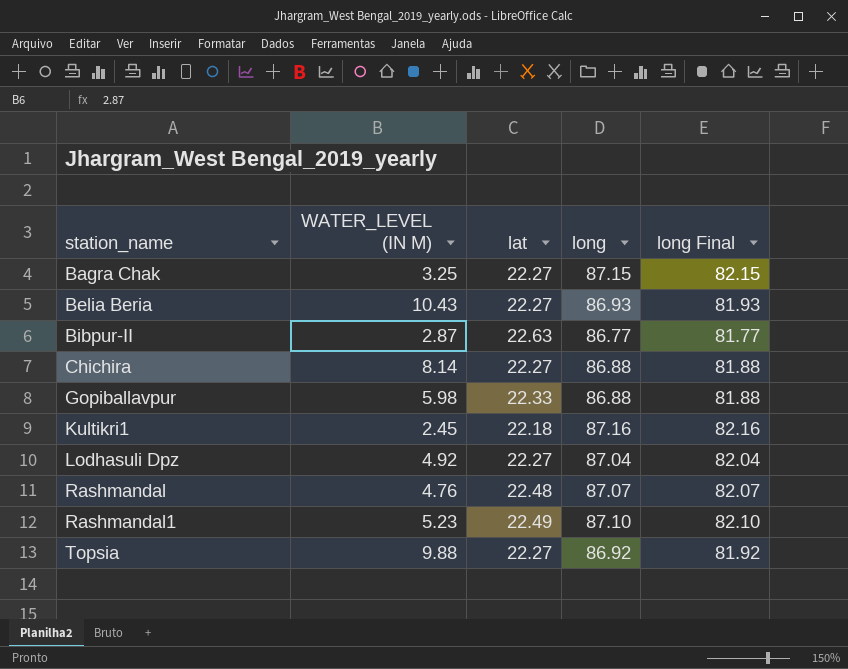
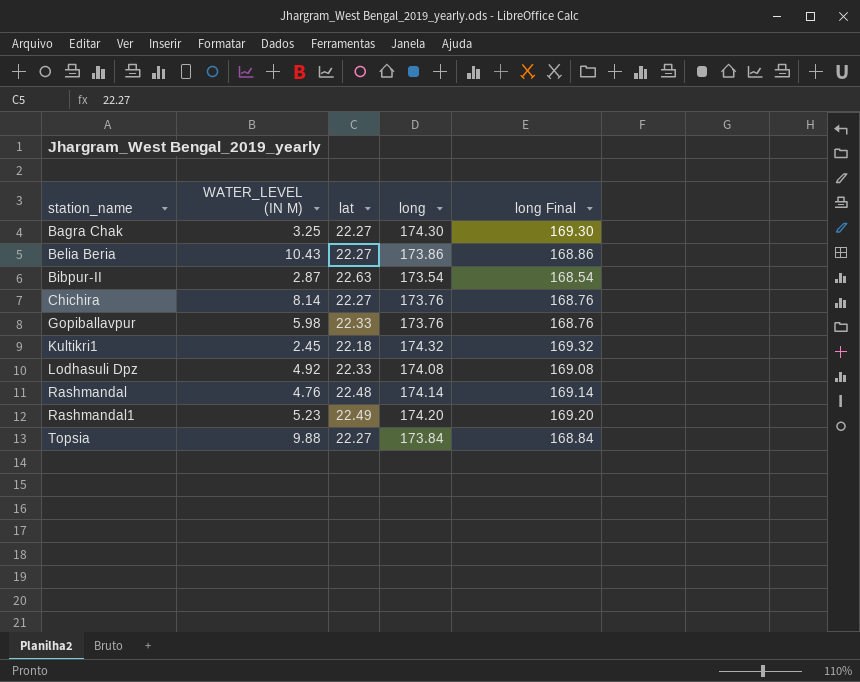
Bagra Chak | long: 87.15 -> 174.30
Bagra Chak | long Final: 82.15 -> 169.30
Belia Beria | long: 86.93 -> 173.86
Belia Beria | long Final: 81.93 -> 168.86
Bibpur-II | long: 86.77 -> 173.54
Bibpur-II | long Final: 81.77 -> 168.54
Chichira | long: 86.88 -> 173.76
Chichira | long Final: 81.88 -> 168.76
Gopiballavpur | long: 86.88 -> 173.76
Gopiballavpur | long Final: 81.88 -> 168.76
Kultikri1 | long: 87.16 -> 174.32
Kultikri1 | long Final: 82.16 -> 169.32
Lodhasuli Dpz | lat: 22.27 -> 22.33
Lodhasuli Dpz | long: 87.04 -> 174.08
Lodhasuli Dpz | long Final: 82.04 -> 169.08
Rashmandal | long: 87.07 -> 174.14
Rashmandal | long Final: 82.07 -> 169.14
Rashmandal1 | long: 87.10 -> 174.20
Rashmandal1 | long Final: 82.10 -> 169.20
Topsia | long: 86.92 -> 173.84
Topsia | long Final: 81.92 -> 168.84

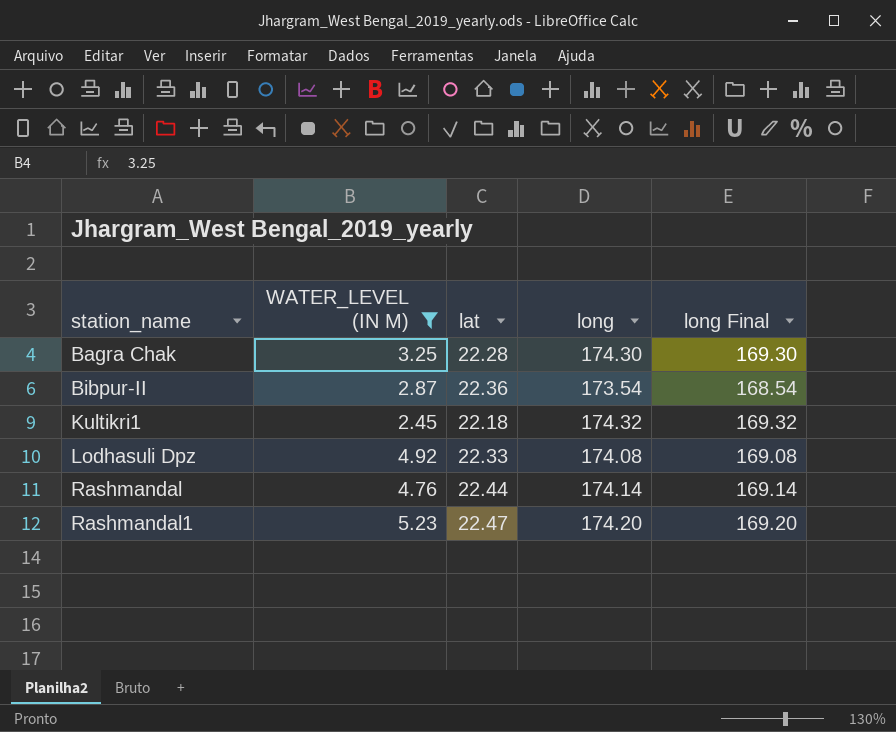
filter: none -> WATER_LEVEL (IN M) <= 5.23
Bagra Chak | lat: 22.27 -> 22.28
Bibpur-II | lat: 22.63 -> 22.36
Rashmandal | lat: 22.48 -> 22.44
Rashmandal1 | lat: 22.49 -> 22.47

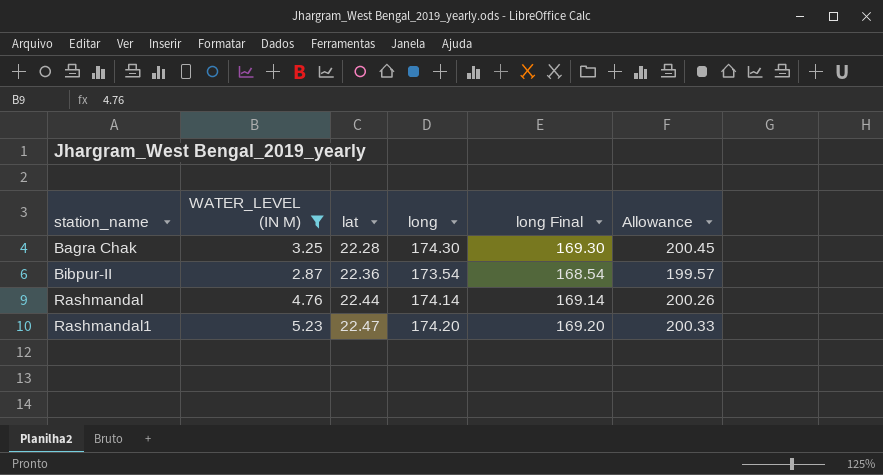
column Allowance | formula: none -> [long] * 1.15
row Kultikri1: 2.45 | 22.18 | 174.32 | 169.32 -> none
row Lodhasuli Dpz: 4.92 | 22.33 | 174.08 | 169.08 -> none

